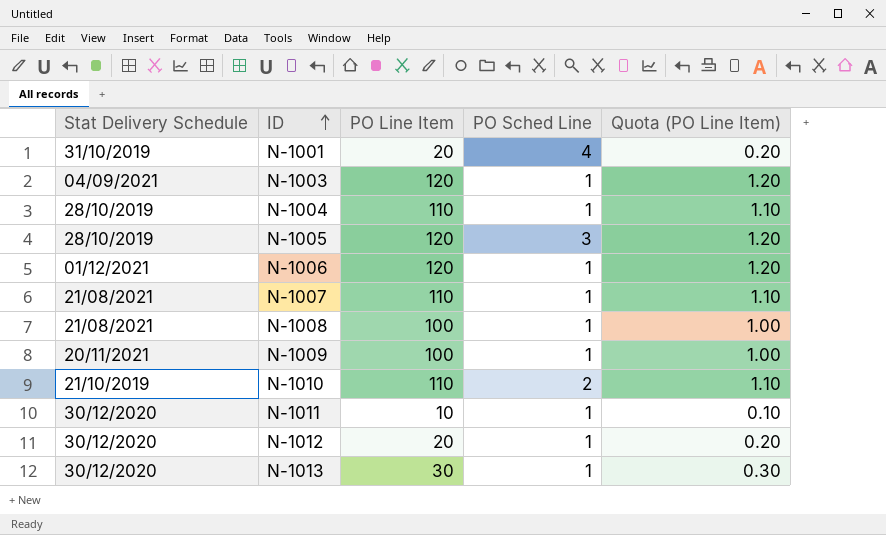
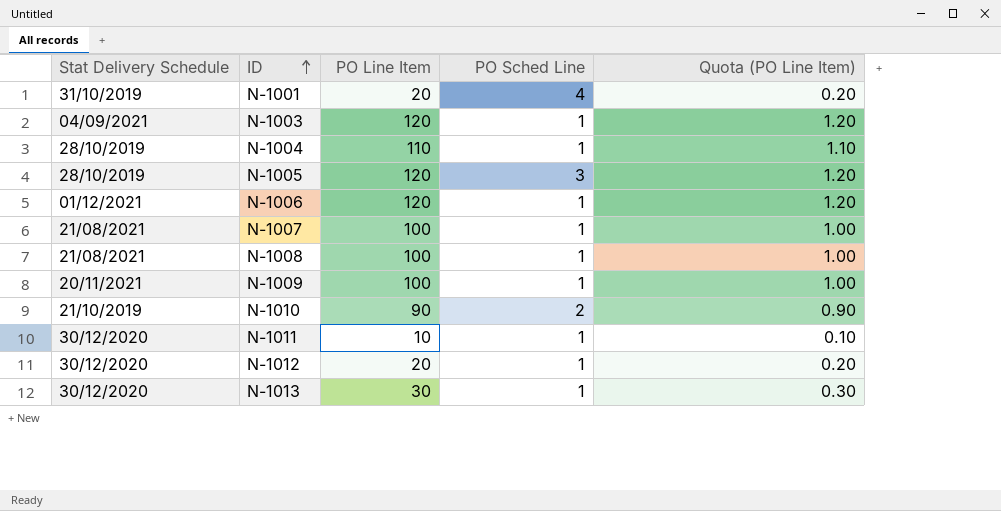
N-1007 | PO Line Item: 110 -> 100
N-1007 | Quota (PO Line Item): 1.10 -> 1.00
N-1010 | PO Line Item: 110 -> 90
N-1010 | Quota (PO Line Item): 1.10 -> 0.90

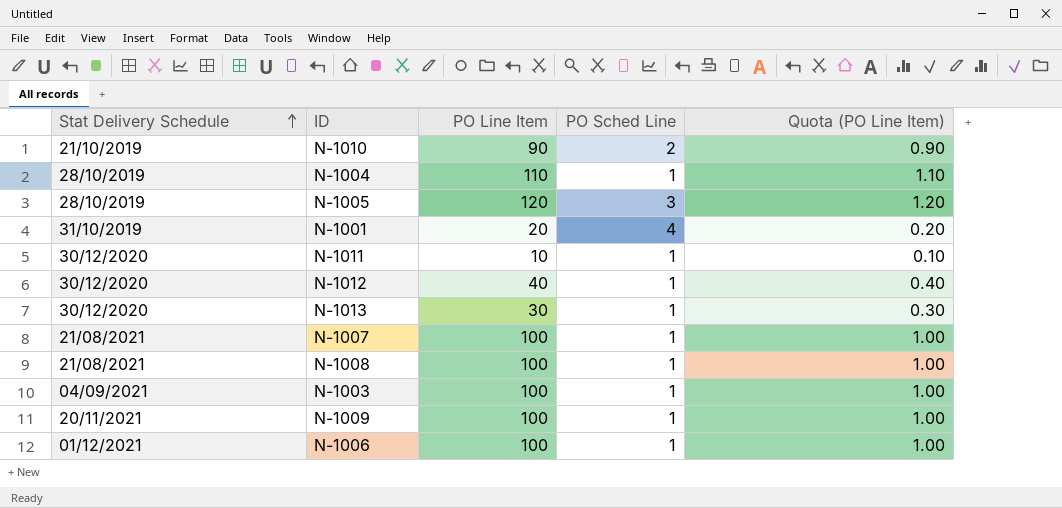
row order: ID ascending -> Stat Delivery Schedule ascending
N-1012 | PO Line Item: 20 -> 40
N-1012 | Quota (PO Line Item): 0.20 -> 0.40
N-1003 | PO Line Item: 120 -> 100
N-1003 | Quota (PO Line Item): 1.20 -> 1.00
N-1006 | PO Line Item: 120 -> 100
N-1006 | Quota (PO Line Item): 1.20 -> 1.00

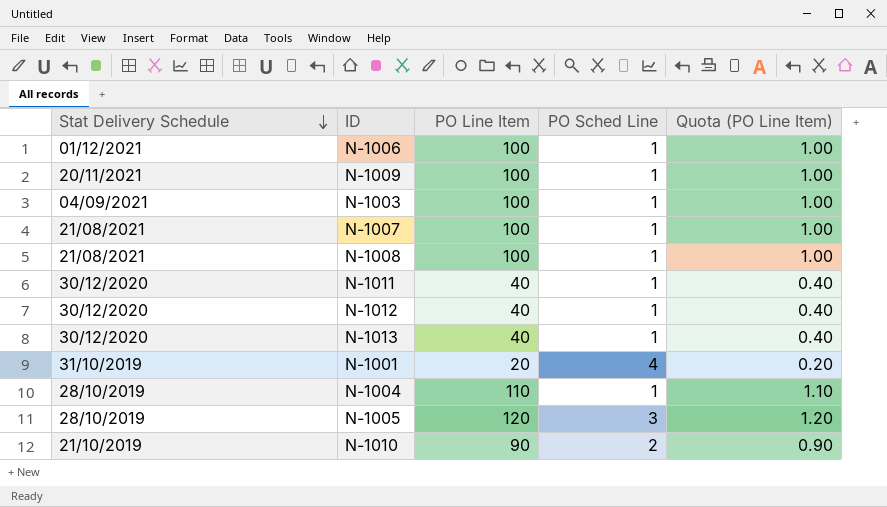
row order: Stat Delivery Schedule ascending -> Stat Delivery Schedule descending
N-1011 | PO Line Item: 10 -> 40
N-1011 | Quota (PO Line Item): 0.10 -> 0.40
N-1013 | PO Line Item: 30 -> 40
N-1013 | Quota (PO Line Item): 0.30 -> 0.40

